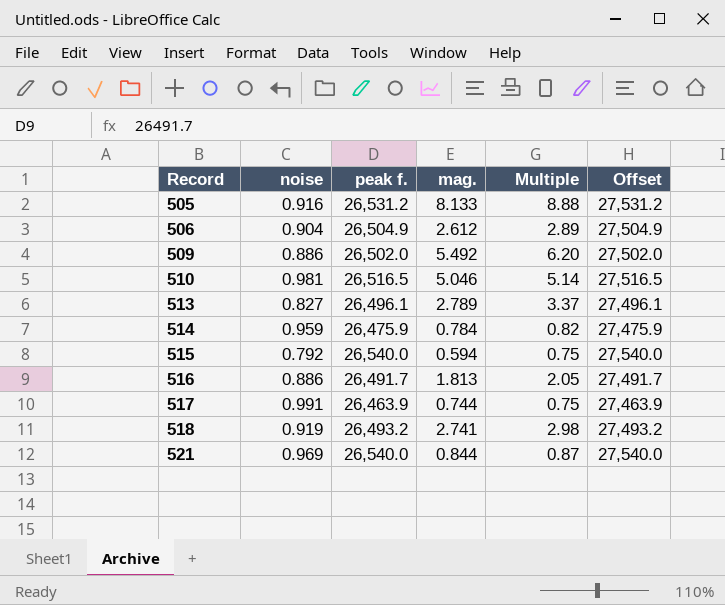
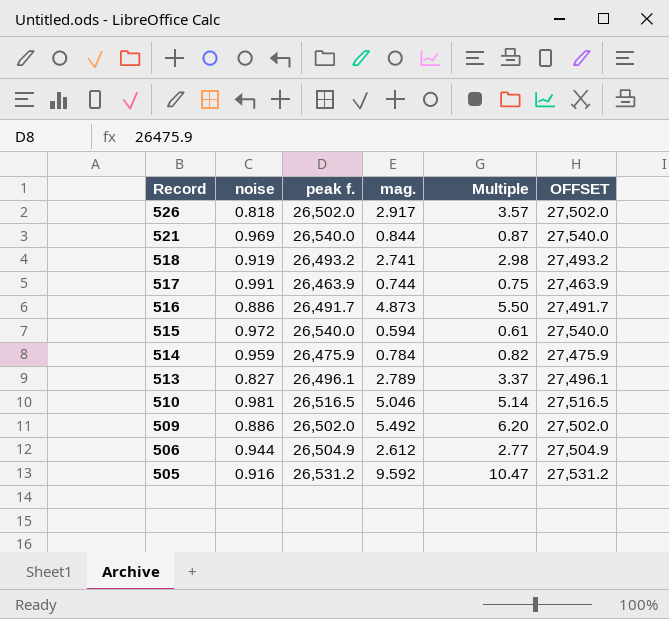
row order: Record ascending -> Record descending
column name: Offset -> OFFSET
row 526: none -> 0.818 | 26,502.0 | 2.917 | 3.57 | 27,502.0
516 | mag.: 1.813 -> 4.873
516 | Multiple: 2.05 -> 5.50
515 | noise: 0.792 -> 0.972
515 | Multiple: 0.75 -> 0.61
506 | noise: 0.904 -> 0.944
506 | Multiple: 2.89 -> 2.77
505 | mag.: 8.133 -> 9.592
505 | Multiple: 8.88 -> 10.47

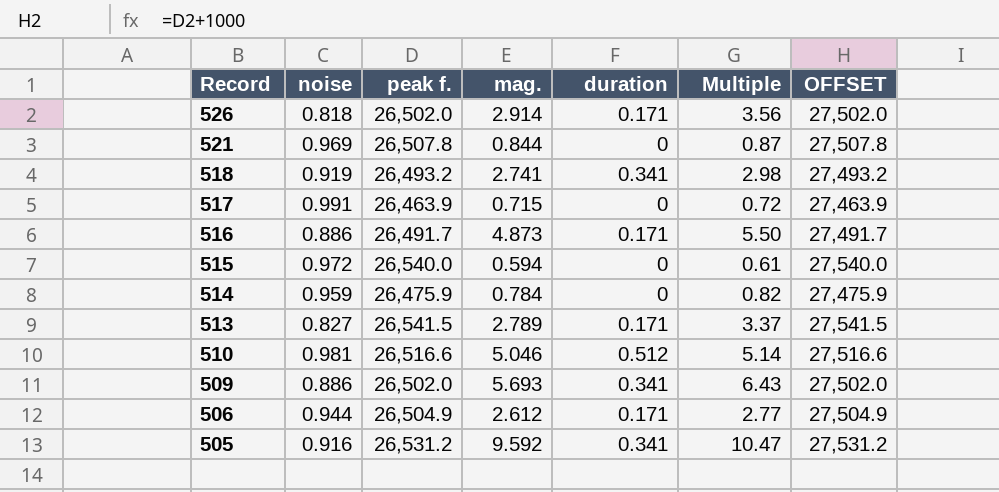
column duration | position: none -> 5
526 | mag.: 2.917 -> 2.914
526 | Multiple: 3.57 -> 3.56
521 | peak f.: 26,540.0 -> 26,507.8
521 | OFFSET: 27,540.0 -> 27,507.8
517 | mag.: 0.744 -> 0.715
517 | Multiple: 0.75 -> 0.72
513 | peak f.: 26,496.1 -> 26,541.5
513 | OFFSET: 27,496.1 -> 27,541.5
510 | peak f.: 26,516.5 -> 26,516.6
510 | OFFSET: 27,516.5 -> 27,516.6
509 | mag.: 5.492 -> 5.693
509 | Multiple: 6.20 -> 6.43

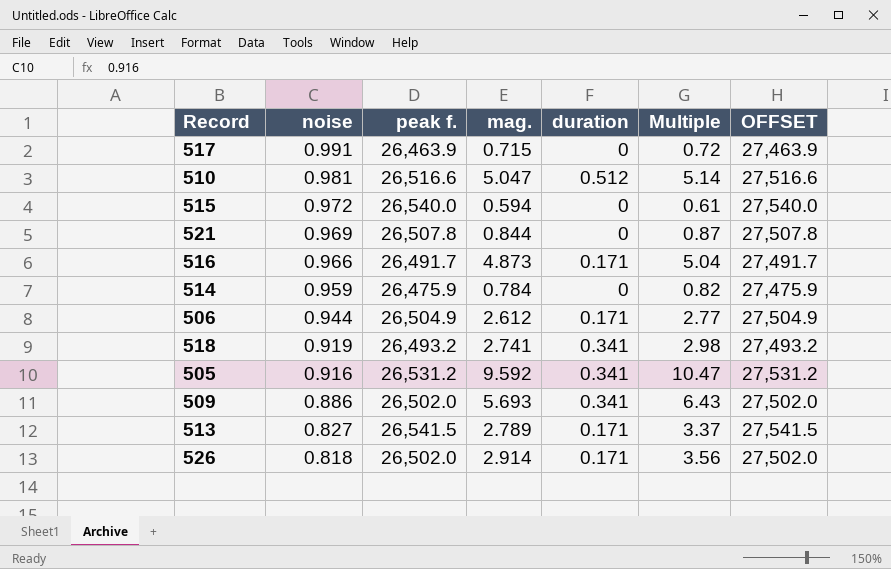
row order: Record descending -> noise descending
510 | mag.: 5.046 -> 5.047
516 | noise: 0.886 -> 0.966
516 | Multiple: 5.50 -> 5.04

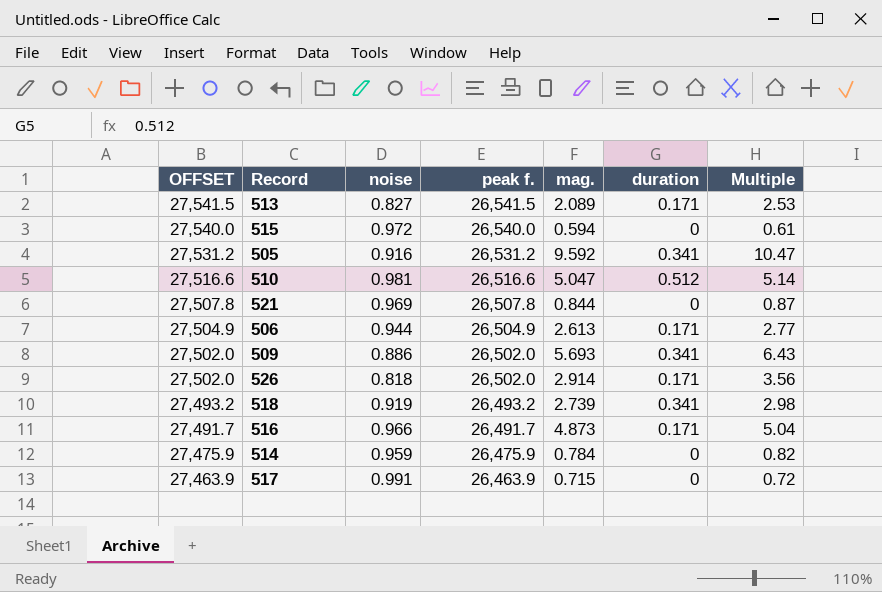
row order: noise descending -> OFFSET descending
column OFFSET | position: 7 -> 1
513 | mag.: 2.789 -> 2.089
513 | Multiple: 3.37 -> 2.53
506 | mag.: 2.612 -> 2.613
518 | mag.: 2.741 -> 2.739

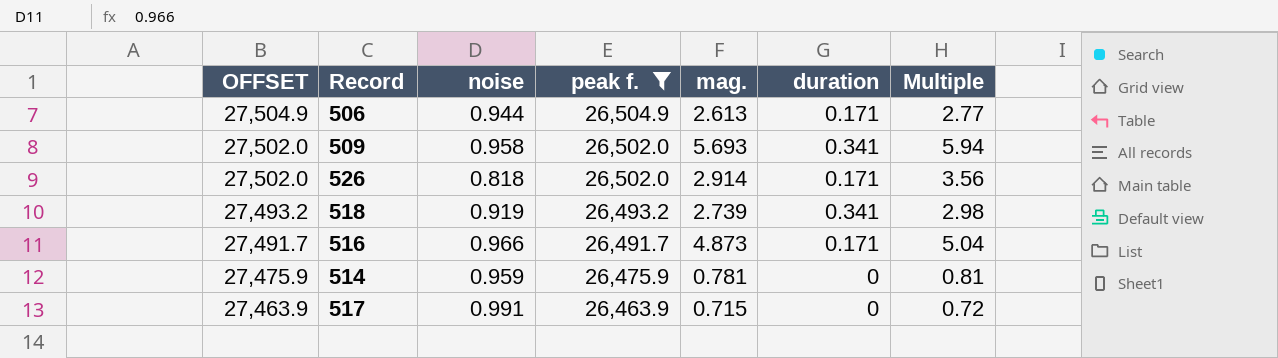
filter: none -> peak f. <= 26,504.9
509 | noise: 0.886 -> 0.958
509 | Multiple: 6.43 -> 5.94
514 | mag.: 0.784 -> 0.781
514 | Multiple: 0.82 -> 0.81

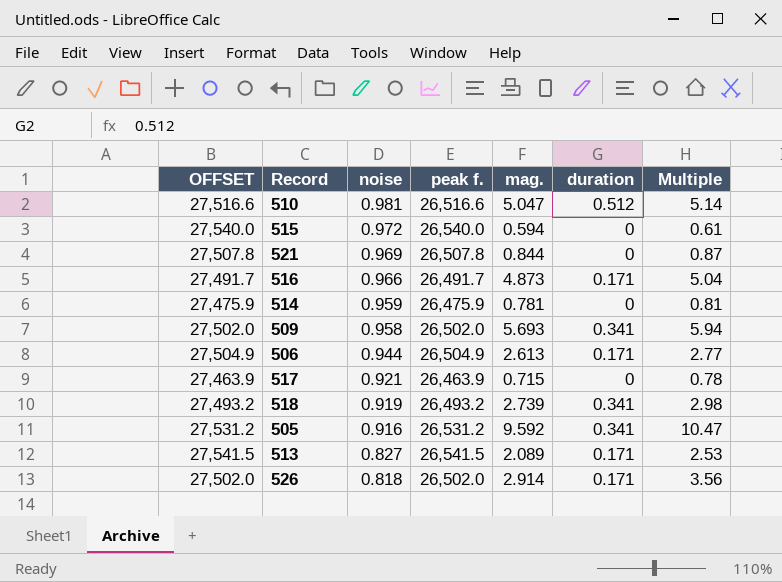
filter: peak f. <= 26,504.9 -> none
row order: OFFSET descending -> noise descending
517 | noise: 0.991 -> 0.921
517 | Multiple: 0.72 -> 0.78

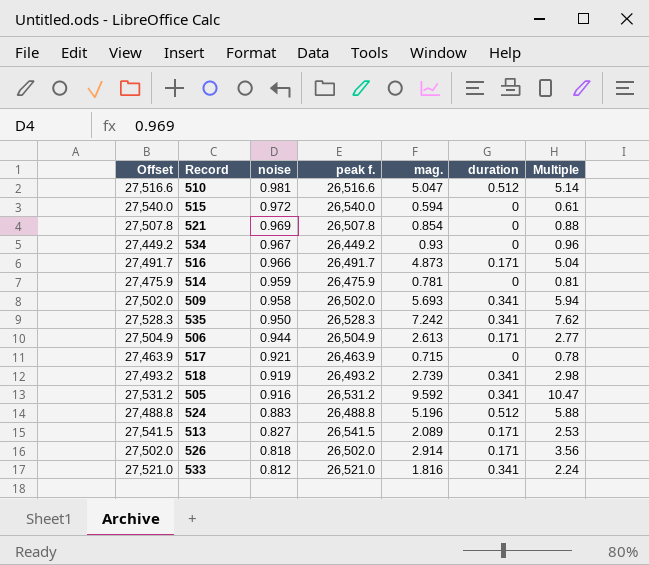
column name: OFFSET -> Offset
521 | mag.: 0.844 -> 0.854
521 | Multiple: 0.87 -> 0.88
row 534: none -> 27,449.2 | 0.967 | 26,449.2 | 0.93 | 0 | 0.96
row 535: none -> 27,528.3 | 0.950 | 26,528.3 | 7.242 | 0.341 | 7.62
row 524: none -> 27,488.8 | 0.883 | 26,488.8 | 5.196 | 0.512 | 5.88
row 533: none -> 27,521.0 | 0.812 | 26,521.0 | 1.816 | 0.341 | 2.24

